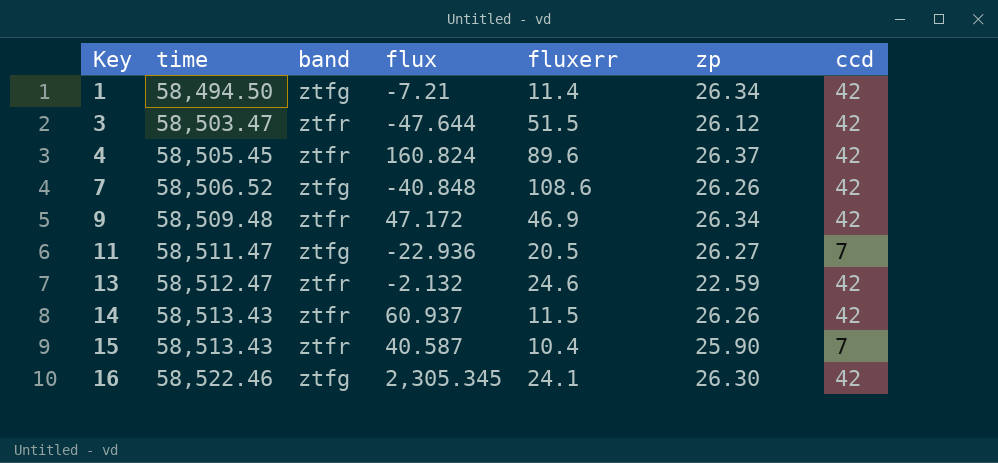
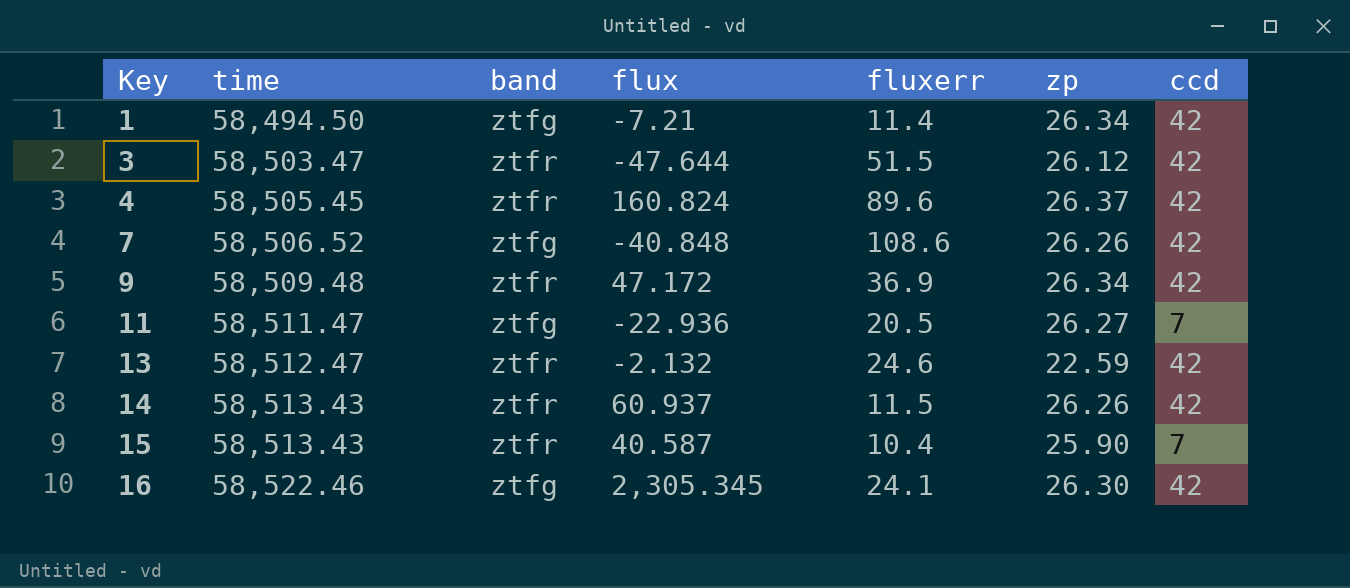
9 | fluxerr: 46.9 -> 36.9

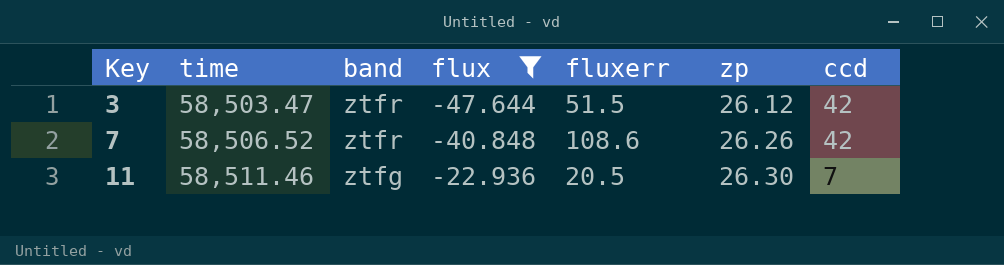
filter: none -> flux <= -22.936
7 | band: ztfg -> ztfr
11 | time: 58,511.47 -> 58,511.46
11 | zp: 26.27 -> 26.30

